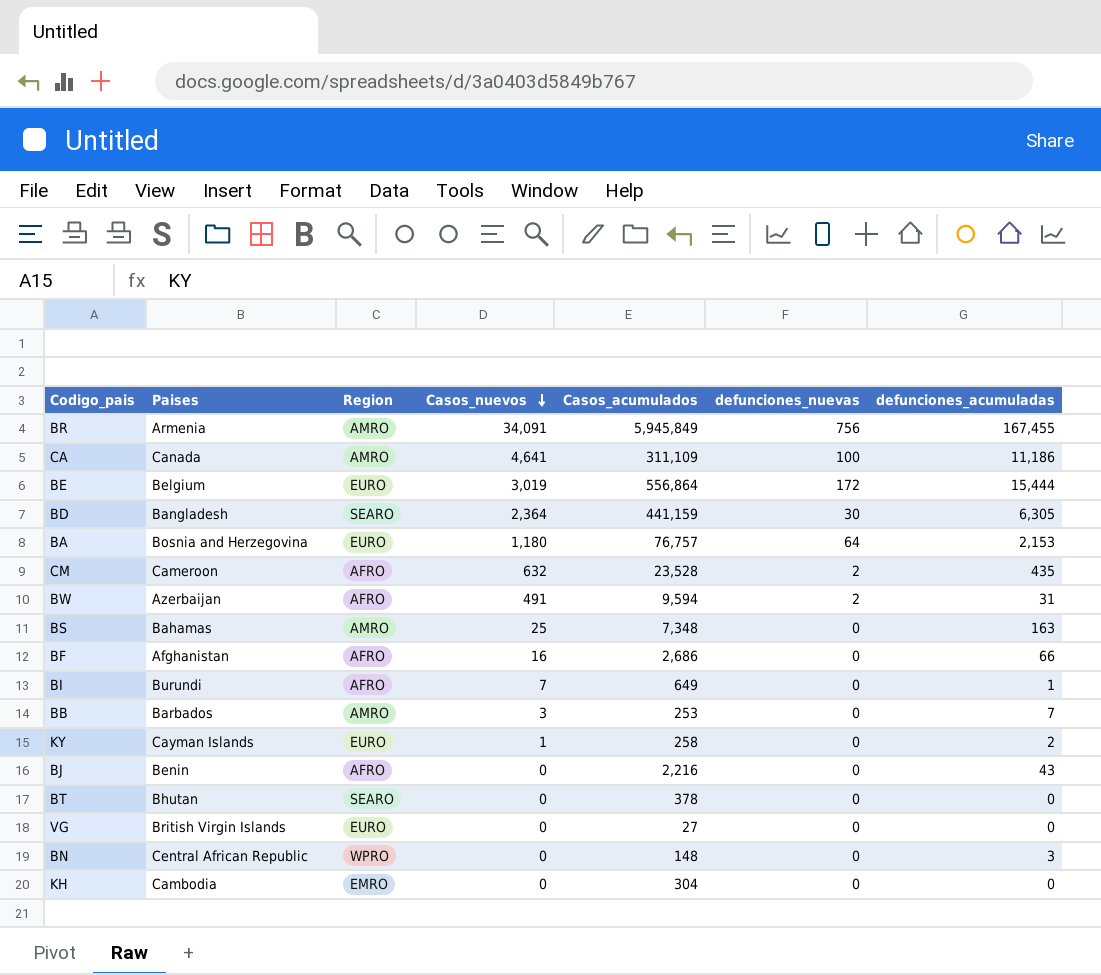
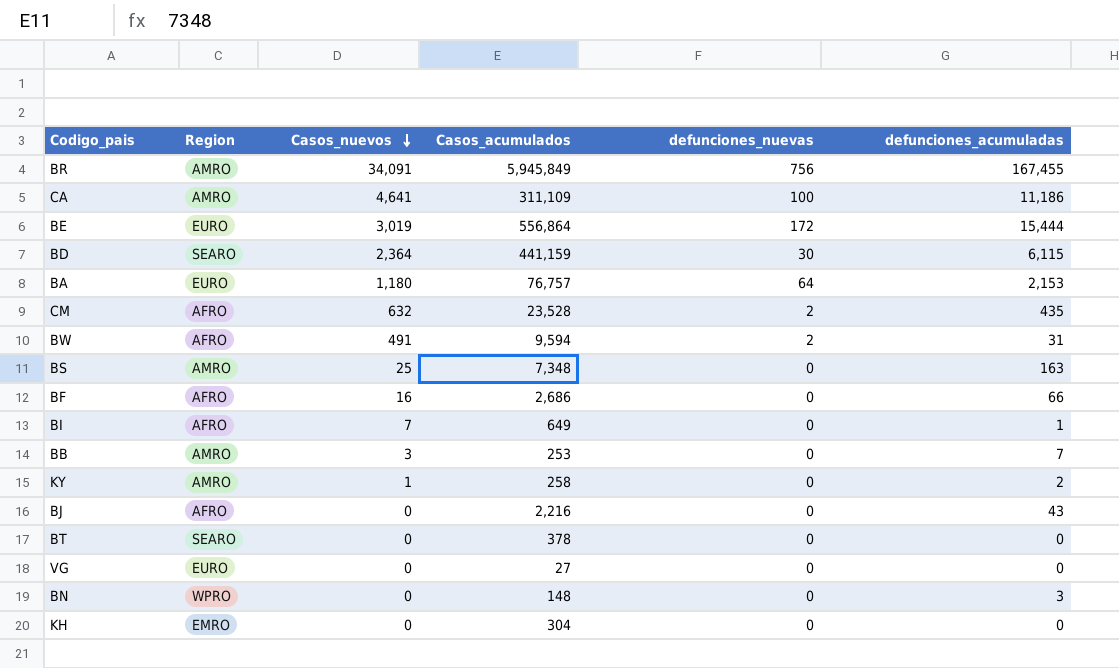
column Paises | position: 2 -> none
BD | defunciones_acumuladas: 6,305 -> 6,115
KY | Region: EURO -> AMRO

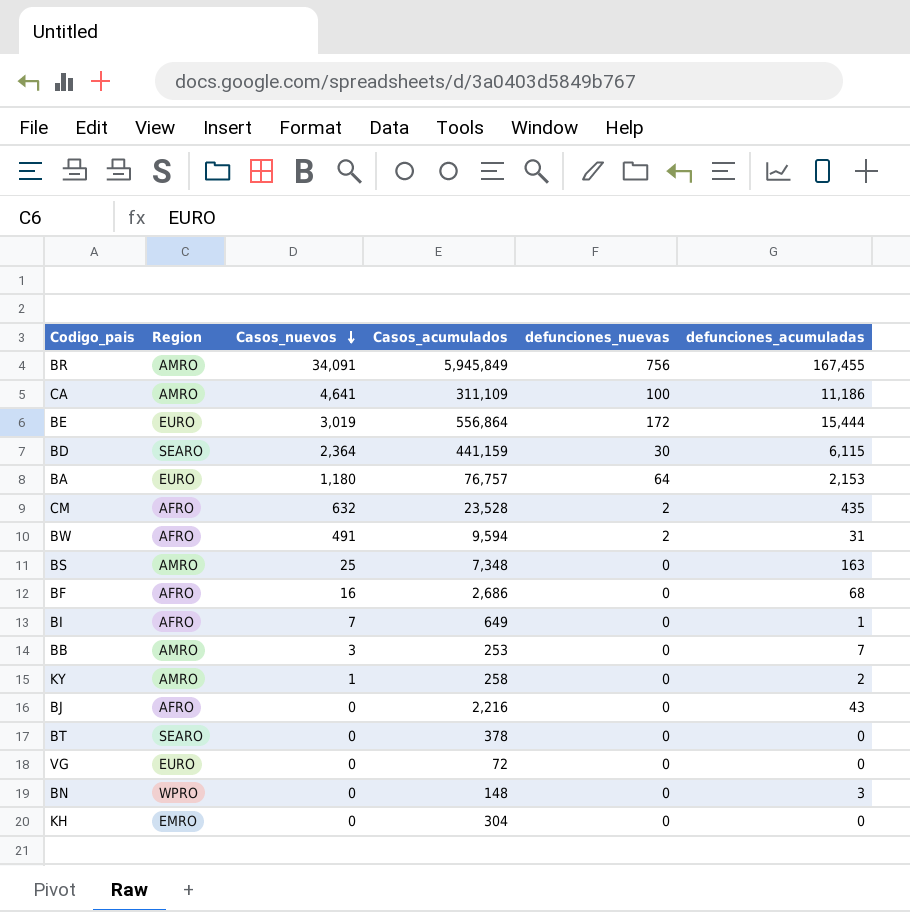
BF | defunciones_acumuladas: 66 -> 68
VG | Casos_acumulados: 27 -> 72

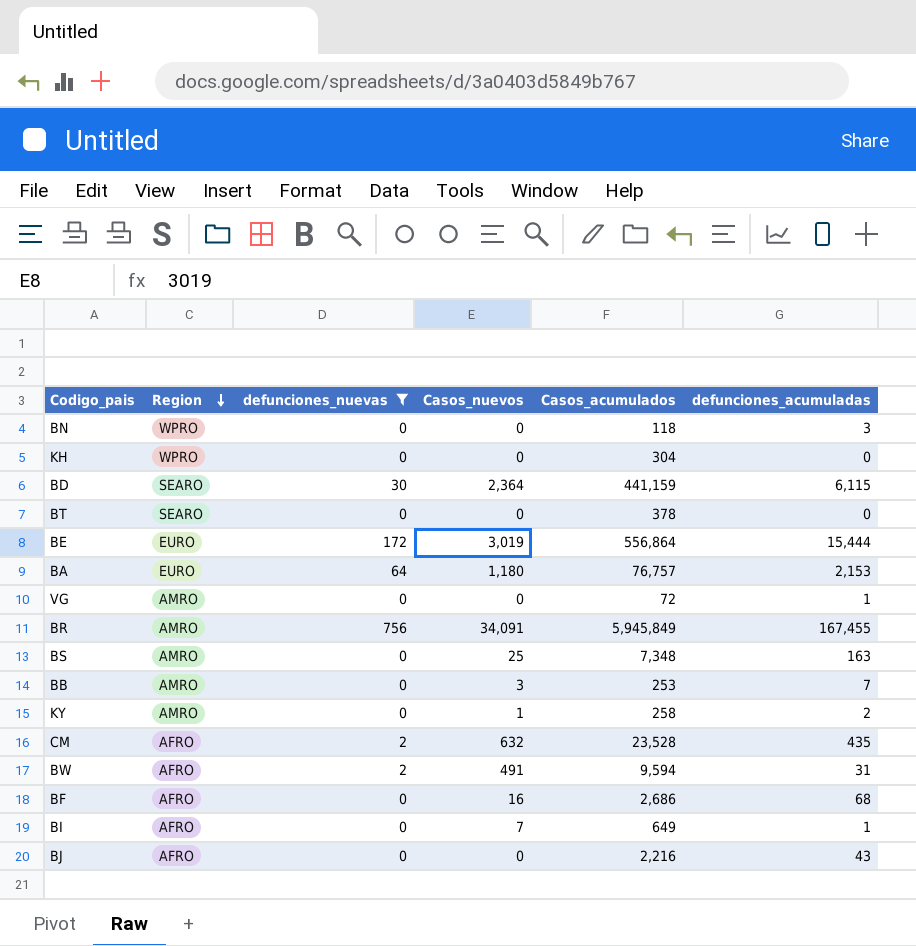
filter: none -> defunciones_nuevas != 100
row order: Casos_nuevos descending -> Region descending
column defunciones_nuevas | position: 5 -> 3
BN | Casos_acumulados: 148 -> 118
KH | Region: EMRO -> WPRO
VG | Region: EURO -> AMRO
VG | defunciones_acumuladas: 0 -> 1

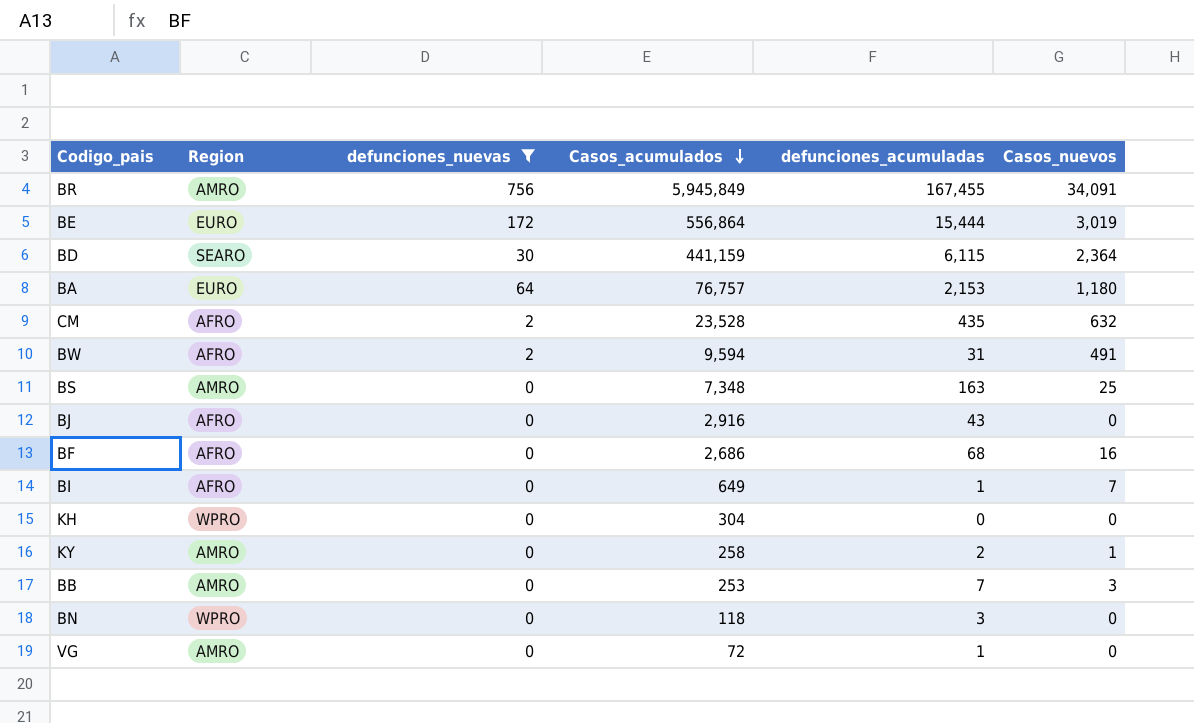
row order: Region descending -> Casos_acumulados descending
column Casos_nuevos | position: 4 -> 6
row BT: SEARO | 0 | 0 | 378 | 0 -> none
BJ | Casos_acumulados: 2,216 -> 2,916

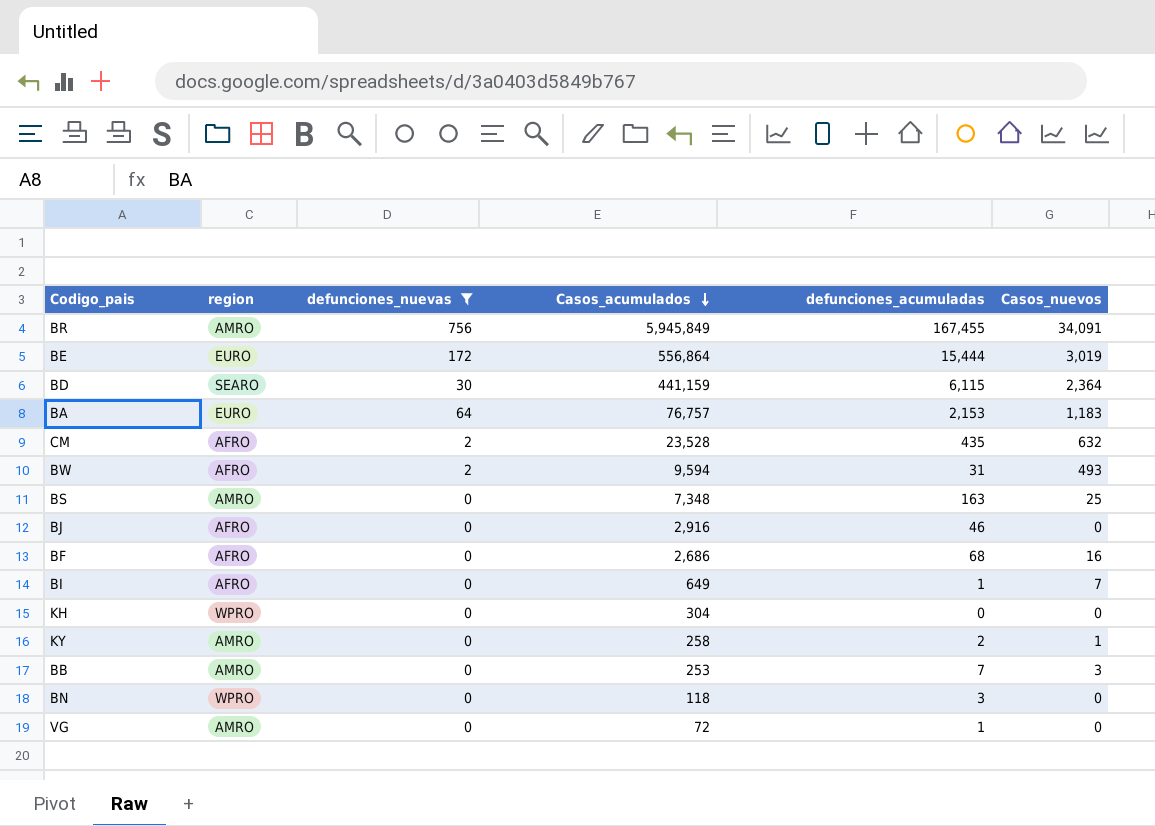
column name: Region -> region
BA | Casos_nuevos: 1,180 -> 1,183
BW | Casos_nuevos: 491 -> 493
BJ | defunciones_acumuladas: 43 -> 46

